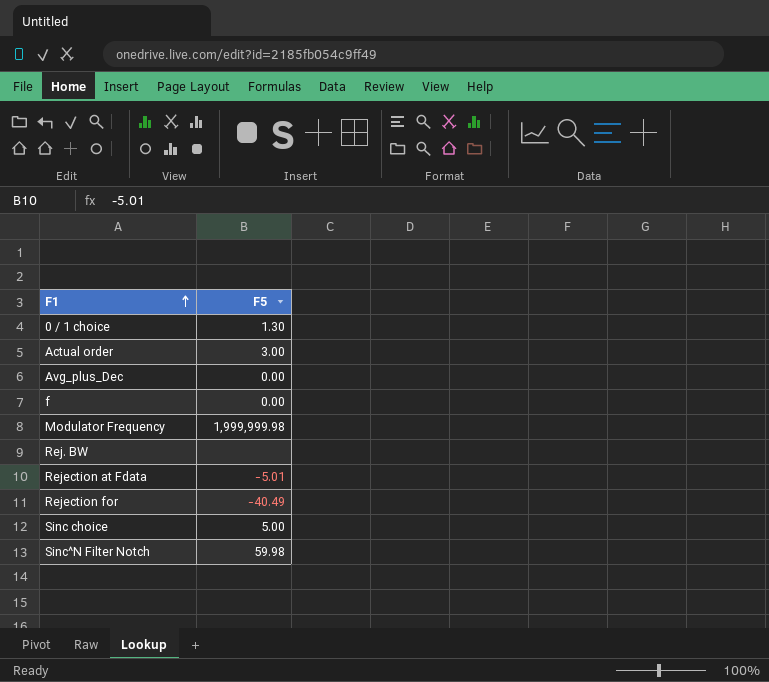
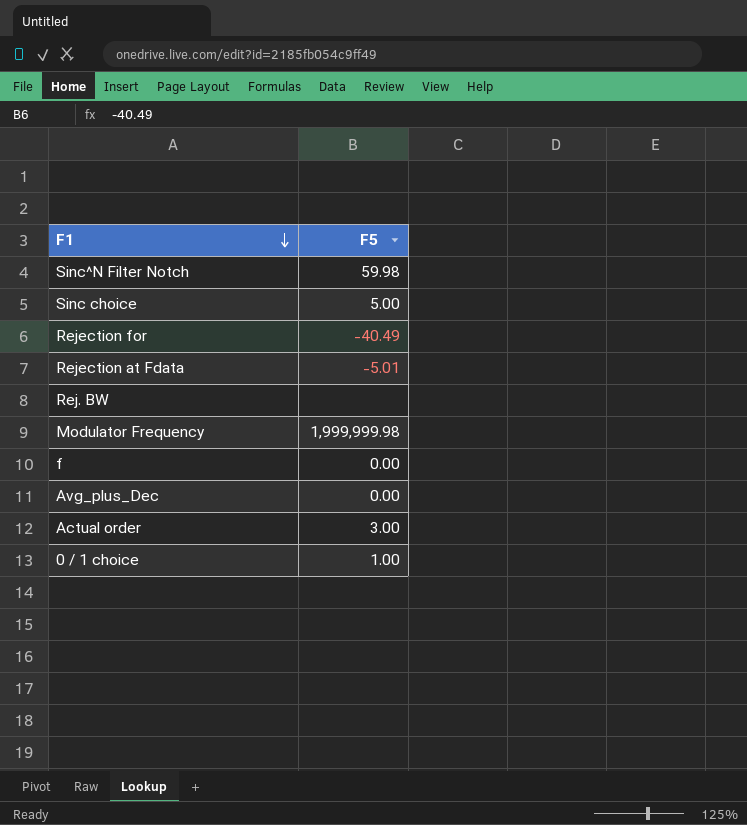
row order: F1 ascending -> F1 descending
0 / 1 choice | F5: 1.30 -> 1.00

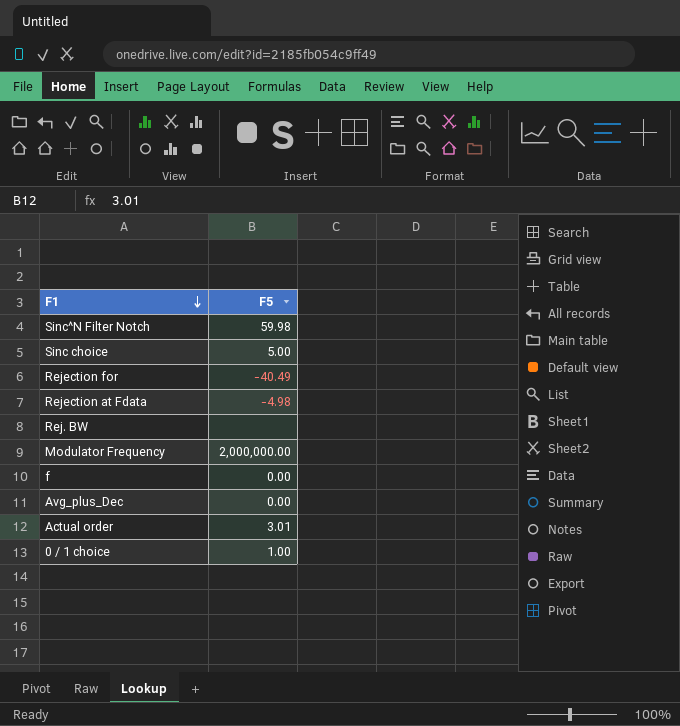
Rejection at Fdata | F5: -5.01 -> -4.98
Modulator Frequency | F5: 1,999,999.98 -> 2,000,000.00
Actual order | F5: 3.00 -> 3.01

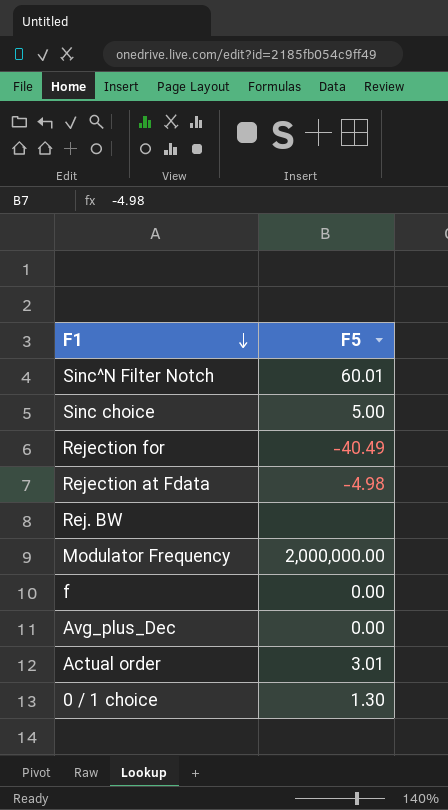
Sinc^N Filter Notch | F5: 59.98 -> 60.01
0 / 1 choice | F5: 1.00 -> 1.30

